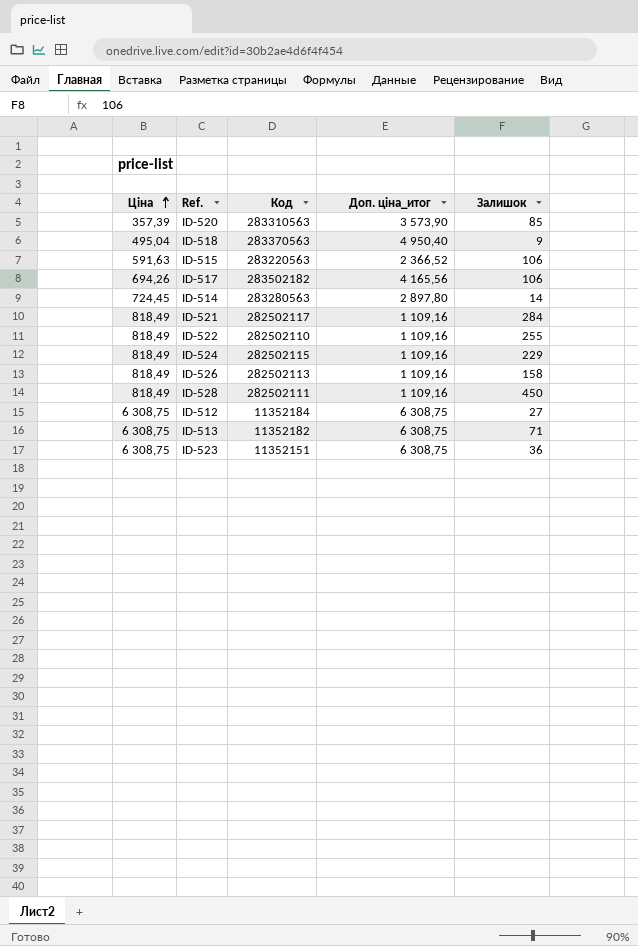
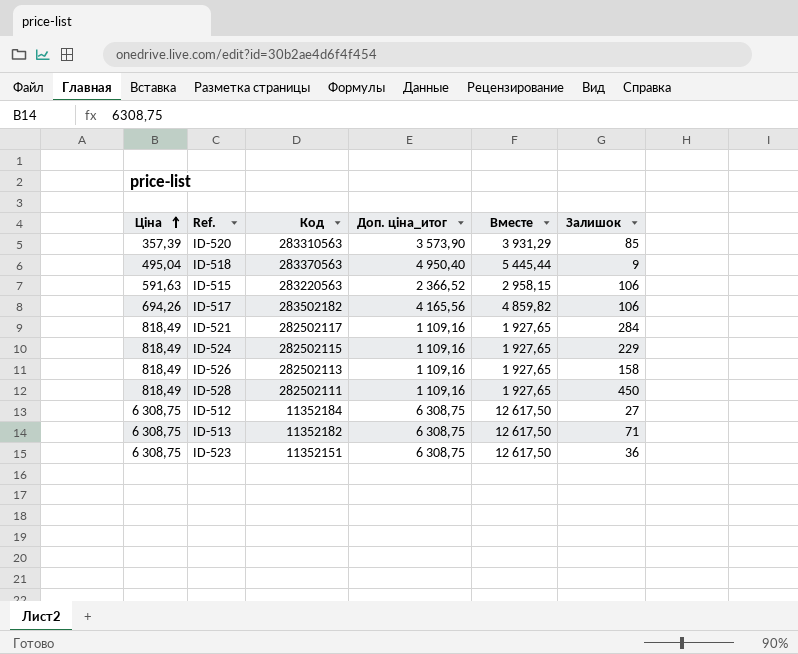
column Вместе | formula: none -> [Ціна] + [Доп. ціна_итог]
row ID-514: 724,45 | 283280563 | 2 897,80 | 14 -> none
row ID-522: 818,49 | 282502110 | 1 109,16 | 255 -> none

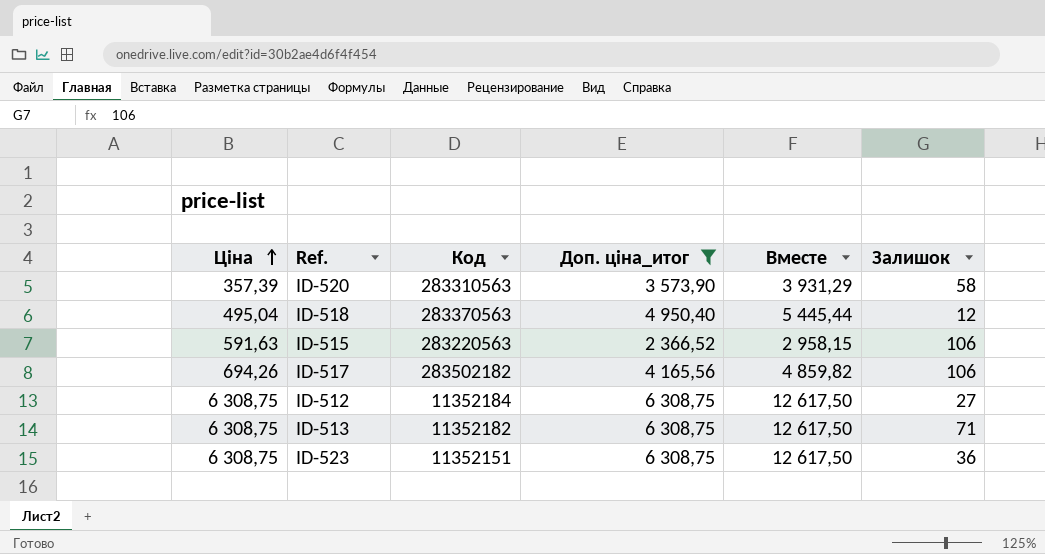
filter: none -> Доп. ціна_итог != 1 109,16
ID-520 | Залишок: 85 -> 58
ID-518 | Залишок: 9 -> 12

